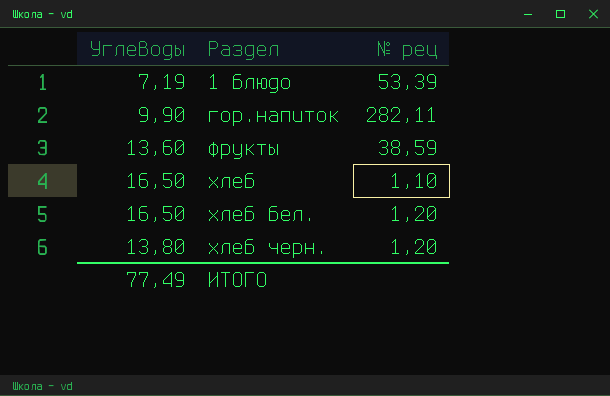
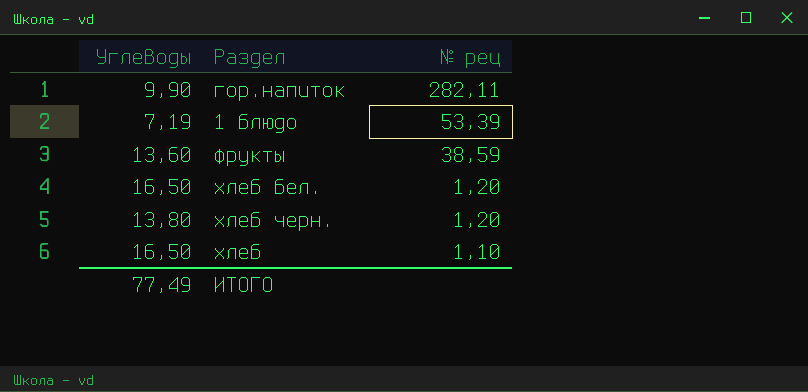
row order: Раздел ascending -> № рец descending

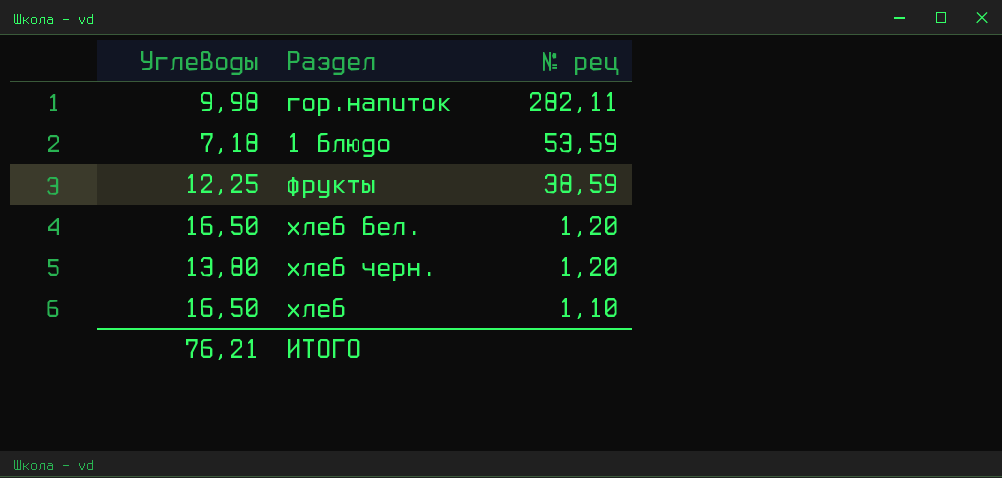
гор.напиток | Углеводы: 9,90 -> 9,98
1 блюдо | Углеводы: 7,19 -> 7,18
1 блюдо | № рец: 53,39 -> 53,59
фрукты | Углеводы: 13,60 -> 12,25
ИТОГО | Углеводы: 77,49 -> 76,21

